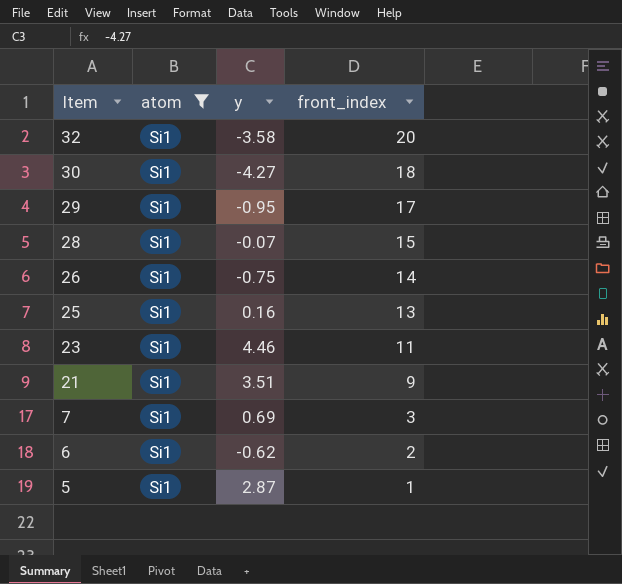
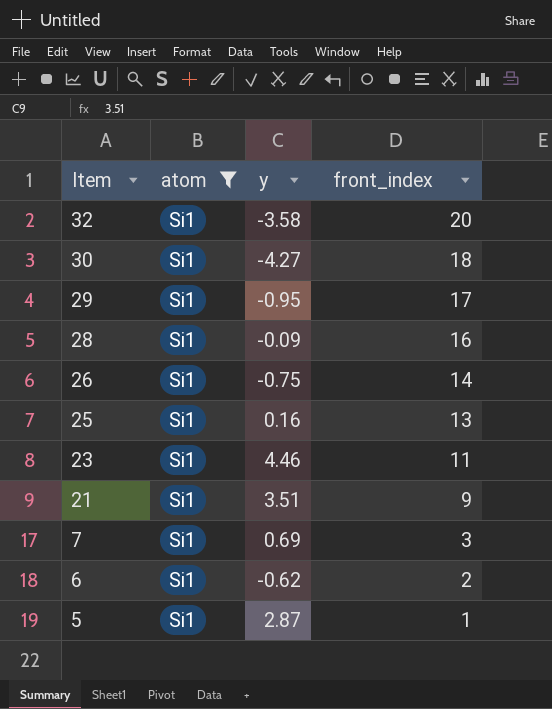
28 | y: -0.07 -> -0.09
28 | front_index: 15 -> 16

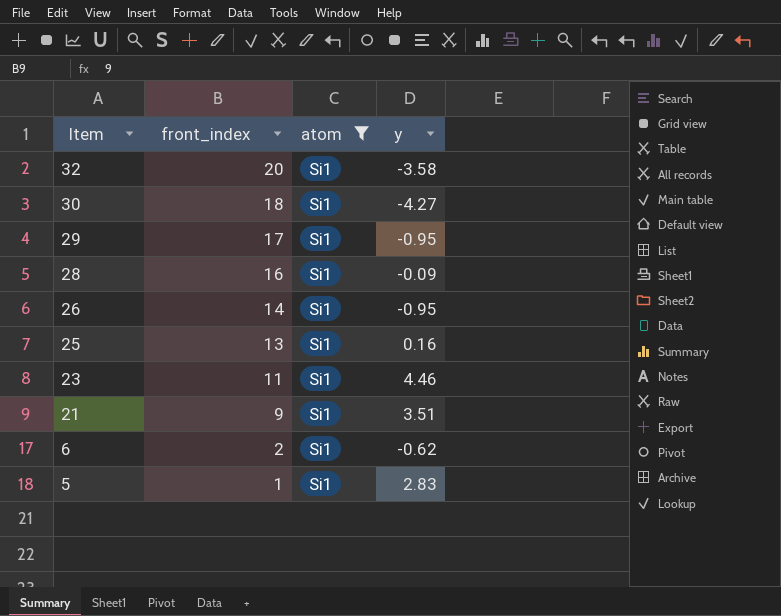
column front_index | position: 4 -> 2
row 7: Si1 | 0.69 | 3 -> none
26 | y: -0.75 -> -0.95
5 | y: 2.87 -> 2.83

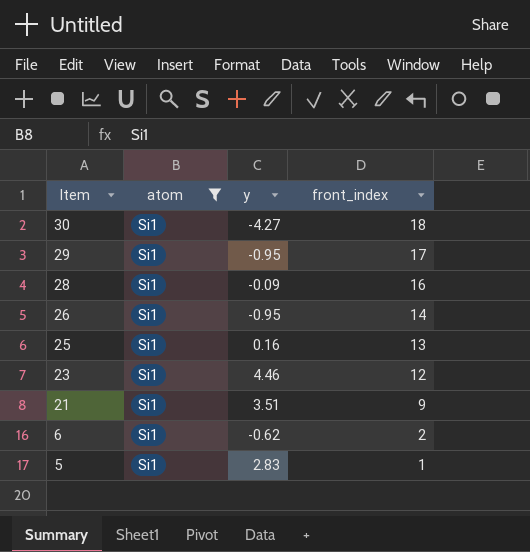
column front_index | position: 2 -> 4
row 32: 20 | Si1 | -3.58 -> none
23 | front_index: 11 -> 12

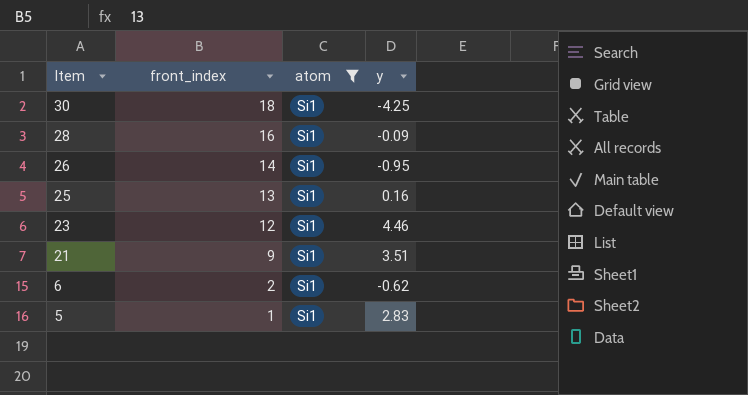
column front_index | position: 4 -> 2
row 29: Si1 | -0.95 | 17 -> none
30 | y: -4.27 -> -4.25

